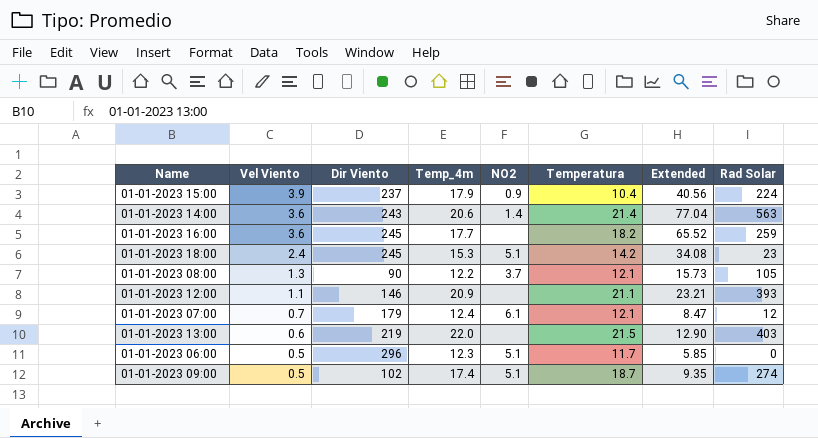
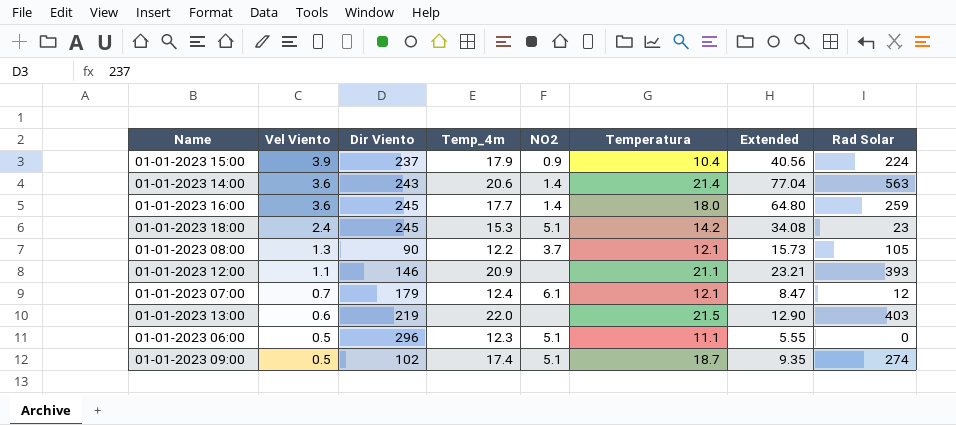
01-01-2023 16:00 | NO2: none -> 1.4
01-01-2023 16:00 | Temperatura: 18.2 -> 18.0
01-01-2023 16:00 | Extended: 65.52 -> 64.80
01-01-2023 06:00 | Temperatura: 11.7 -> 11.1
01-01-2023 06:00 | Extended: 5.85 -> 5.55

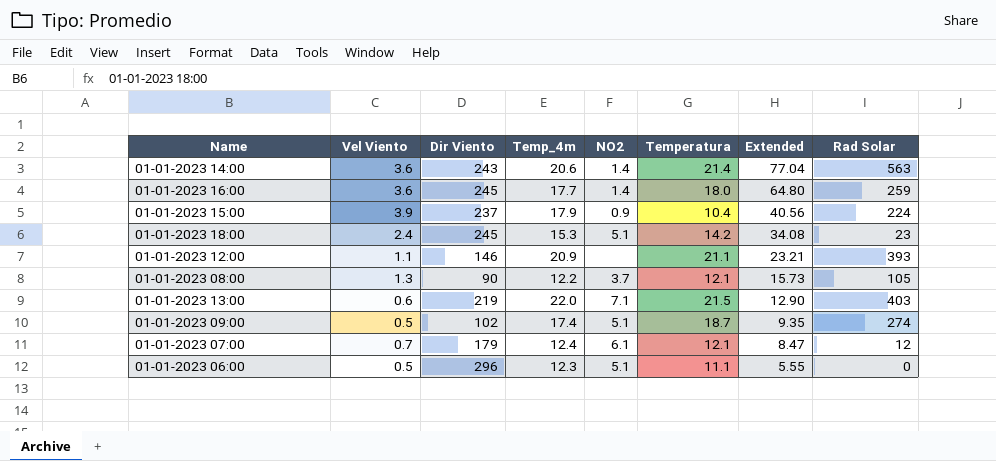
row order: Vel Viento descending -> Extended descending
01-01-2023 13:00 | NO2: none -> 7.1

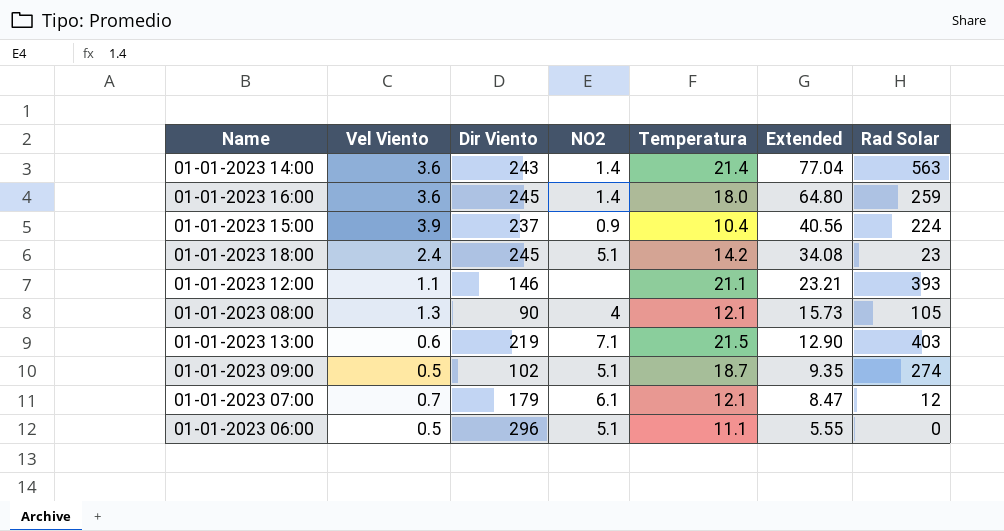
column Temp_4m | position: 4 -> none
01-01-2023 08:00 | NO2: 3.7 -> 4

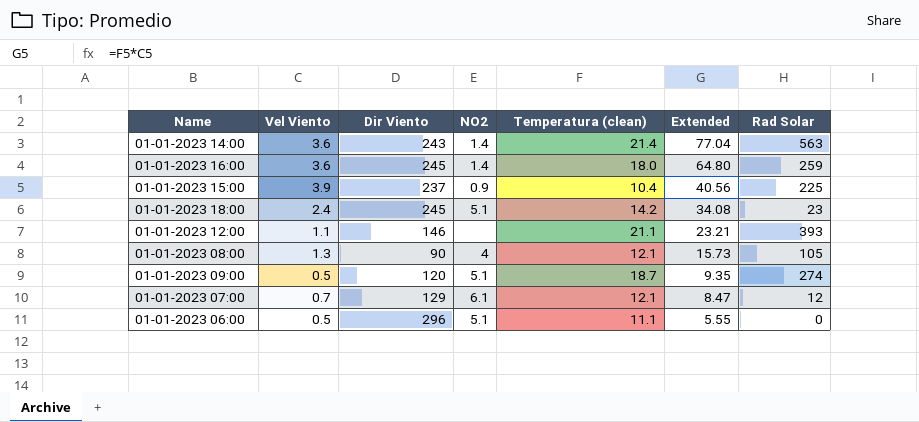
column name: Temperatura -> Temperatura (clean)
row 01-01-2023 13:00: 0.6 | 219 | 7.1 | 21.5 | 12.90 | 403 -> none
01-01-2023 15:00 | Rad Solar: 224 -> 225
01-01-2023 09:00 | Dir Viento: 102 -> 120
01-01-2023 07:00 | Dir Viento: 179 -> 129

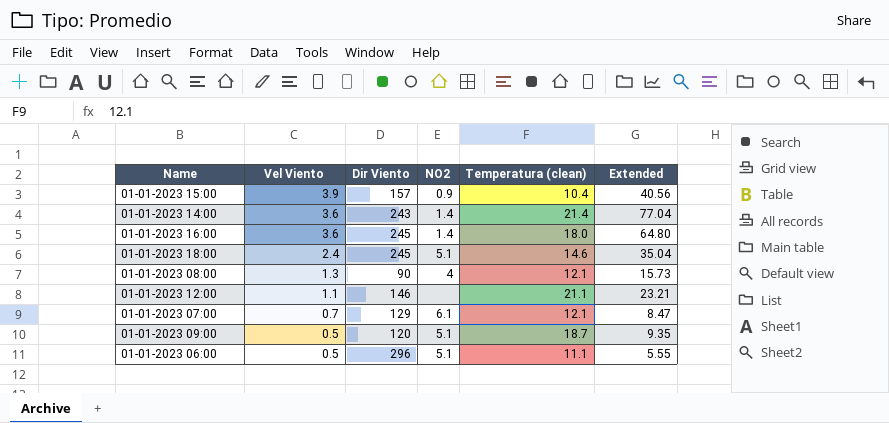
row order: Extended descending -> Vel Viento descending
column Rad Solar | position: 7 -> none
01-01-2023 15:00 | Dir Viento: 237 -> 157
01-01-2023 18:00 | Temperatura (clean): 14.2 -> 14.6
01-01-2023 18:00 | Extended: 34.08 -> 35.04

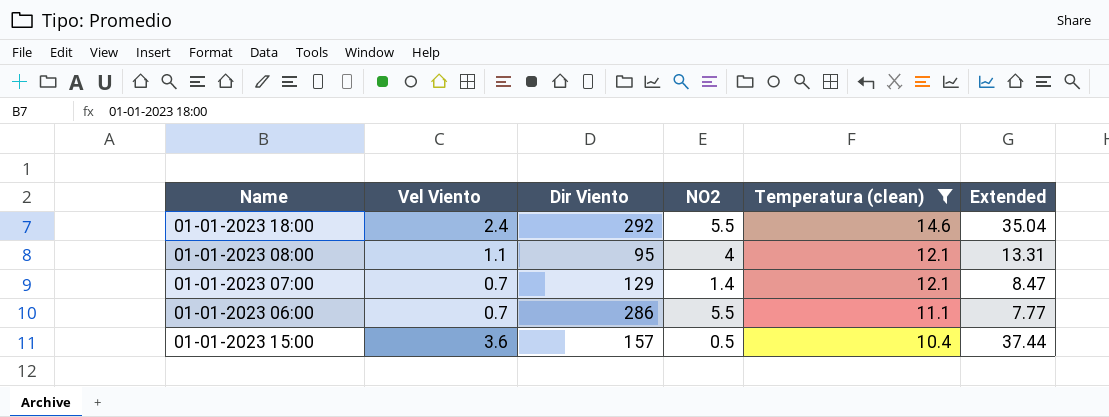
filter: none -> Temperatura (clean) <= 14.6
row order: Vel Viento descending -> Temperatura (clean) descending
01-01-2023 18:00 | Dir Viento: 245 -> 292
01-01-2023 18:00 | NO2: 5.1 -> 5.5
01-01-2023 08:00 | Vel Viento: 1.3 -> 1.1
01-01-2023 08:00 | Dir Viento: 90 -> 95
01-01-2023 08:00 | Extended: 15.73 -> 13.31
01-01-2023 07:00 | NO2: 6.1 -> 1.4
01-01-2023 06:00 | Vel Viento: 0.5 -> 0.7
01-01-2023 06:00 | Dir Viento: 296 -> 286
01-01-2023 06:00 | NO2: 5.1 -> 5.5
01-01-2023 06:00 | Extended: 5.55 -> 7.77
01-01-2023 15:00 | Vel Viento: 3.9 -> 3.6
01-01-2023 15:00 | NO2: 0.9 -> 0.5
01-01-2023 15:00 | Extended: 40.56 -> 37.44

